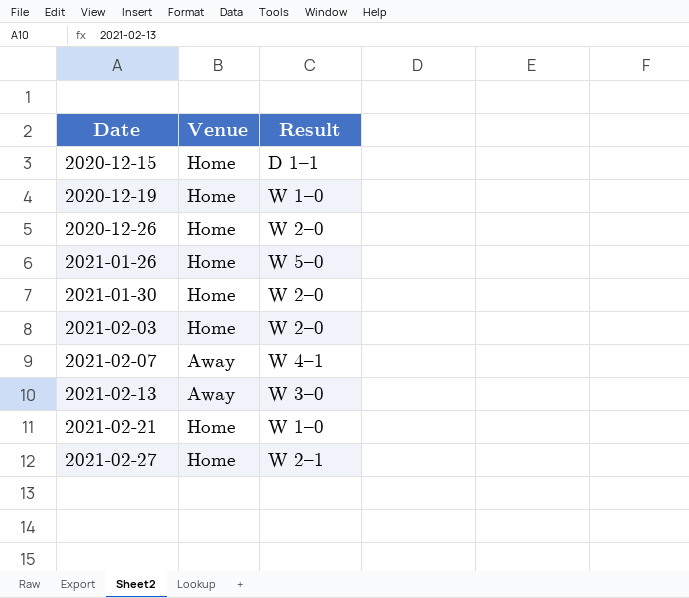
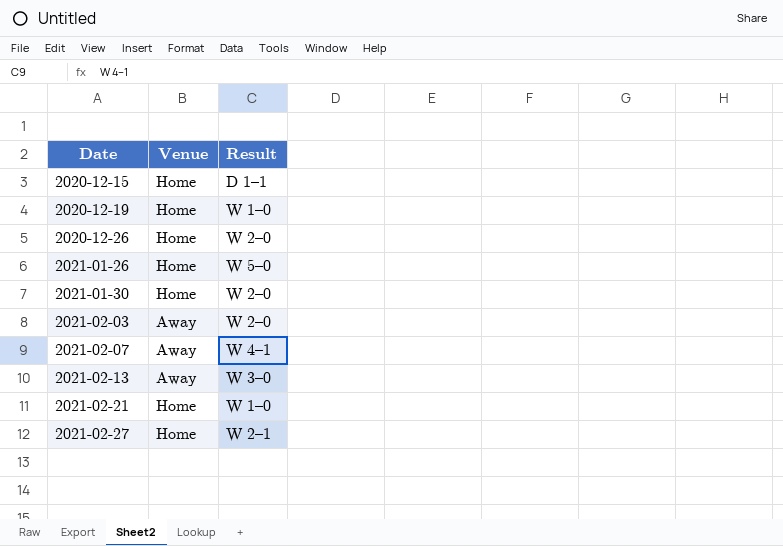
2021-02-03 | Venue: Home -> Away

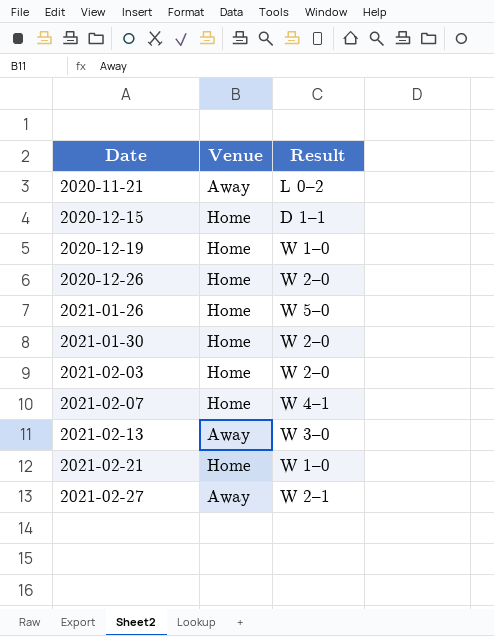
row 2020-11-21: none -> Away | L 0–2
2021-02-03 | Venue: Away -> Home
2021-02-07 | Venue: Away -> Home
2021-02-27 | Venue: Home -> Away

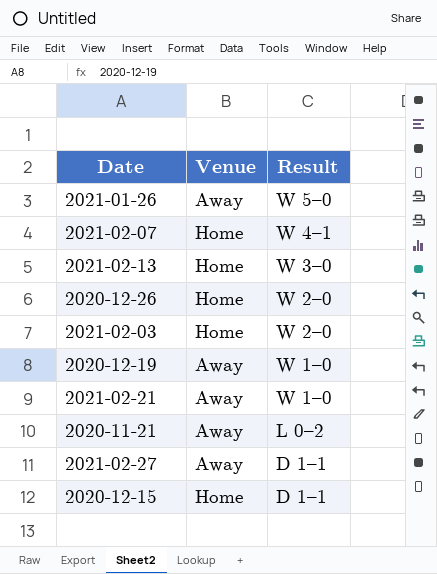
row order: Date ascending -> Result descending
row 2021-01-30: Home | W 2–0 -> none
2021-01-26 | Venue: Home -> Away
2021-02-13 | Venue: Away -> Home
2020-12-19 | Venue: Home -> Away
2021-02-21 | Venue: Home -> Away
2021-02-27 | Result: W 2–1 -> D 1–1

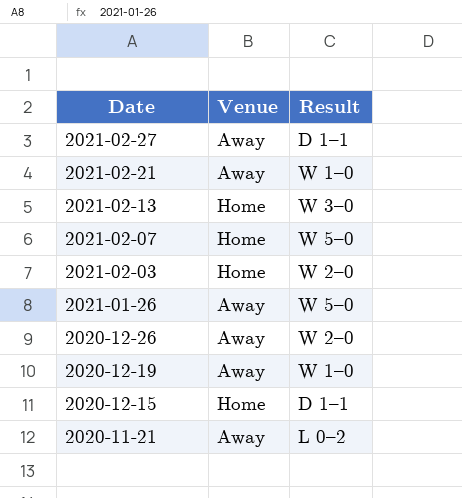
row order: Result descending -> Date descending
2021-02-07 | Result: W 4–1 -> W 5–0
2020-12-26 | Venue: Home -> Away

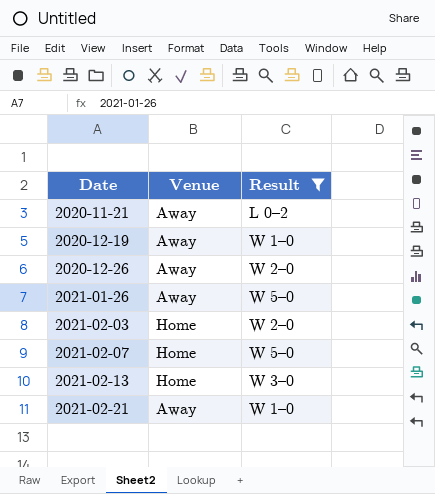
filter: none -> Result != D 1–1
row order: Date descending -> Date ascending

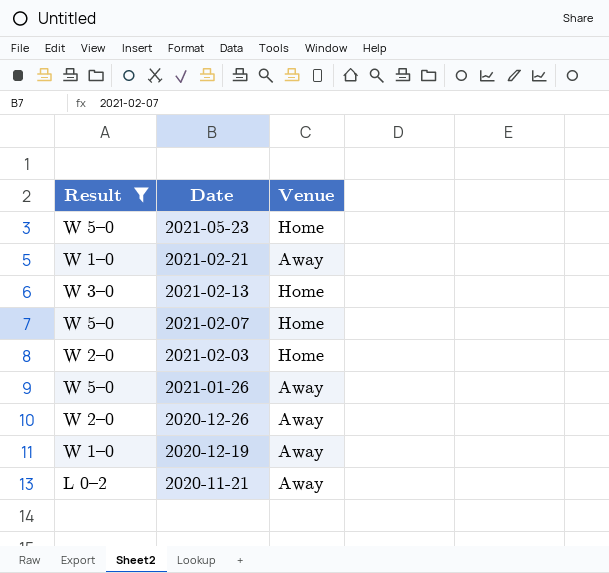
row order: Date ascending -> Date descending
column Result | position: 3 -> 1
row 2021-05-23: none -> W 5–0 | Home

